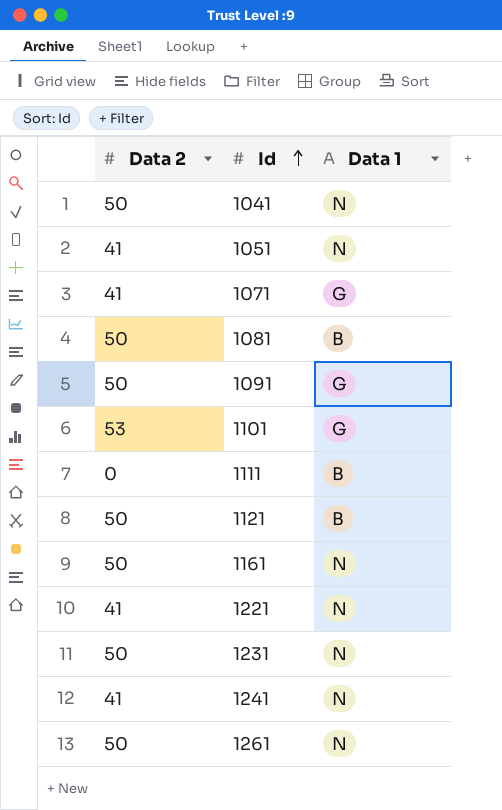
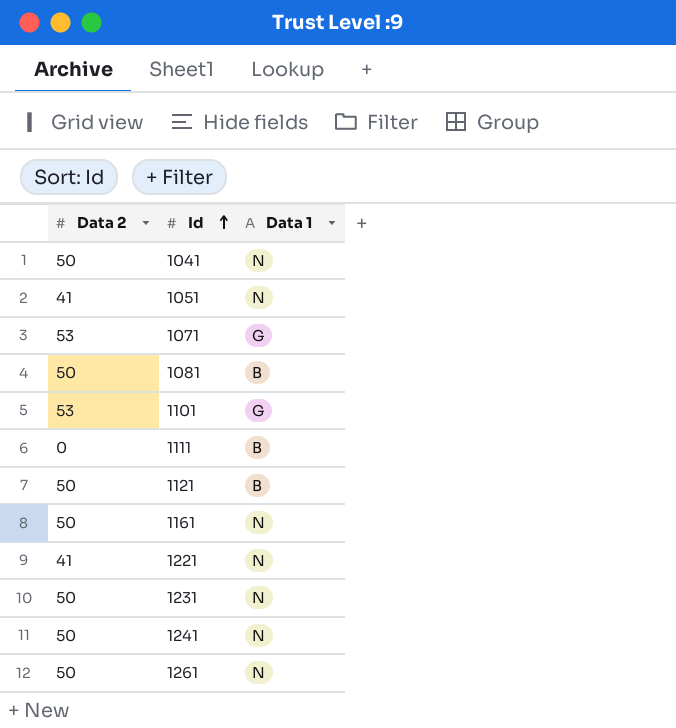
row 1091: 50 | G -> none
1071 | Data 2: 41 -> 53
1241 | Data 2: 41 -> 50

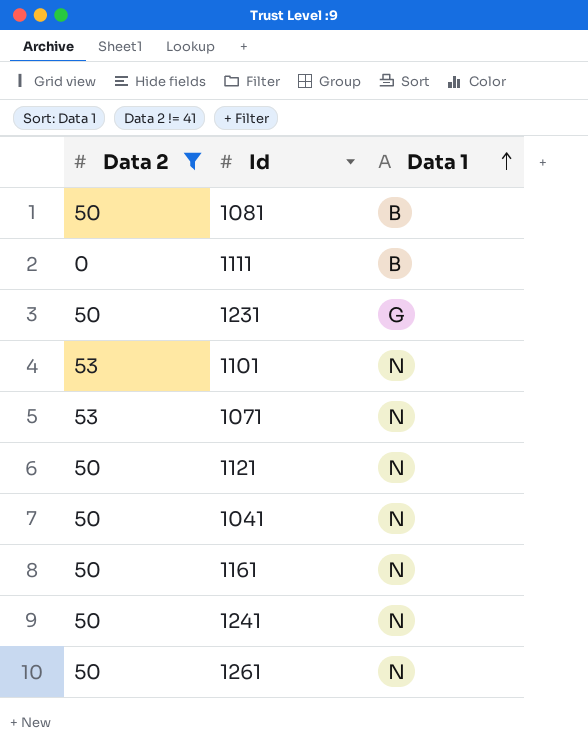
filter: none -> Data 2 != 41
row order: Id ascending -> Data 1 ascending
1231 | Data 1: N -> G
1101 | Data 1: G -> N
1071 | Data 1: G -> N
1121 | Data 1: B -> N

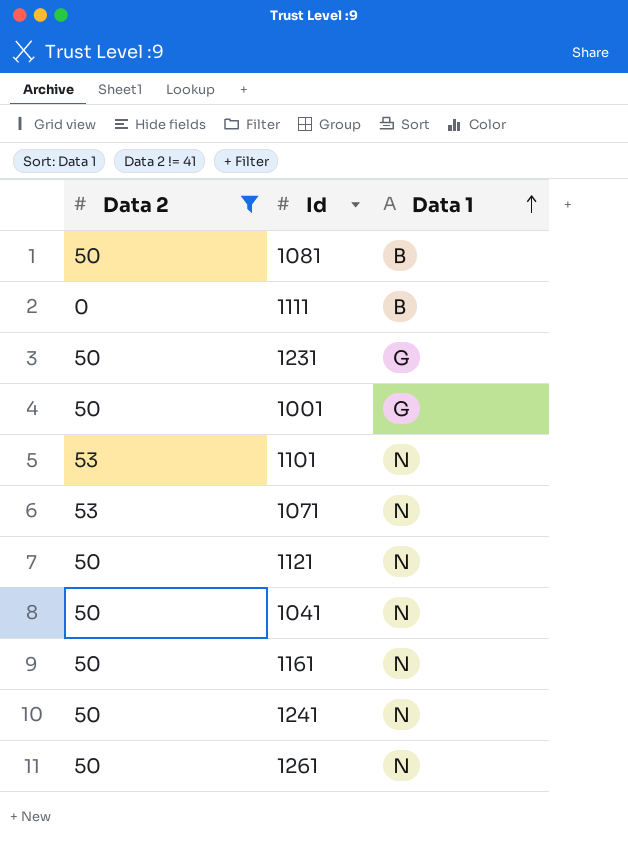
row 1001: none -> 50 | G

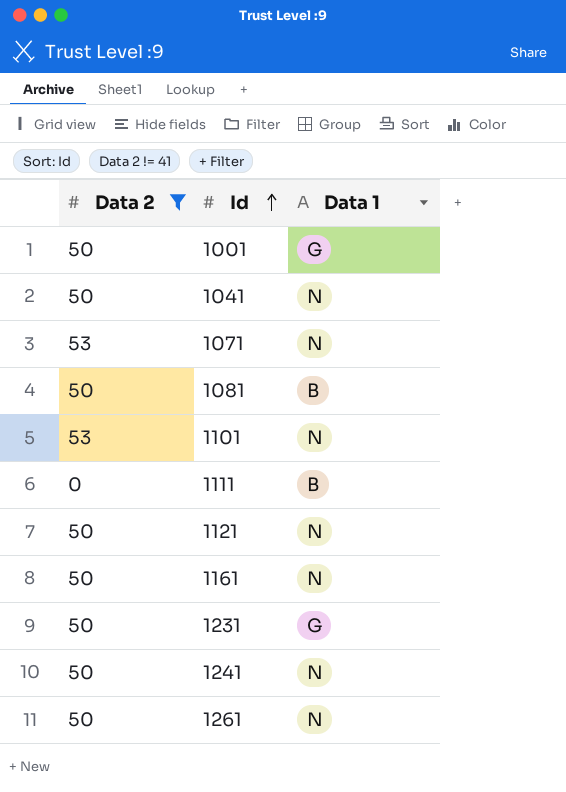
row order: Data 1 ascending -> Id ascending

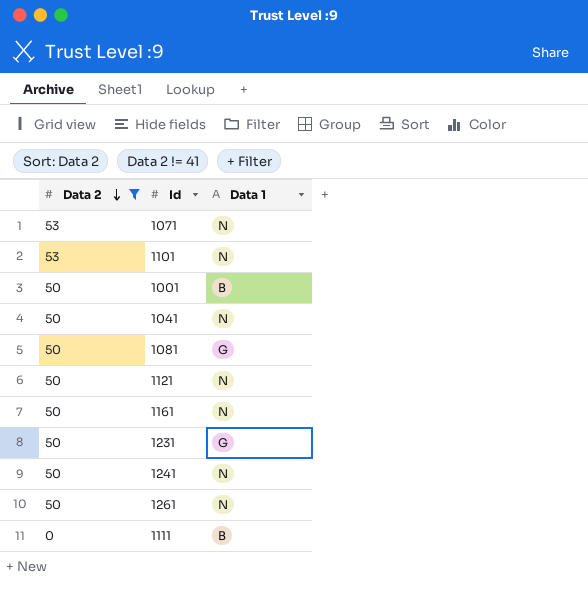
row order: Id ascending -> Data 2 descending
1001 | Data 1: G -> B
1081 | Data 1: B -> G

